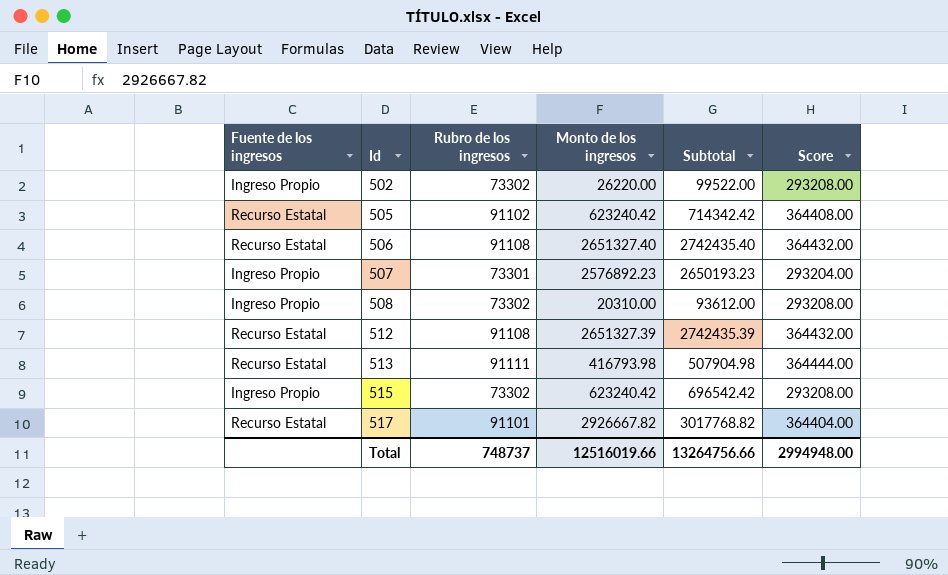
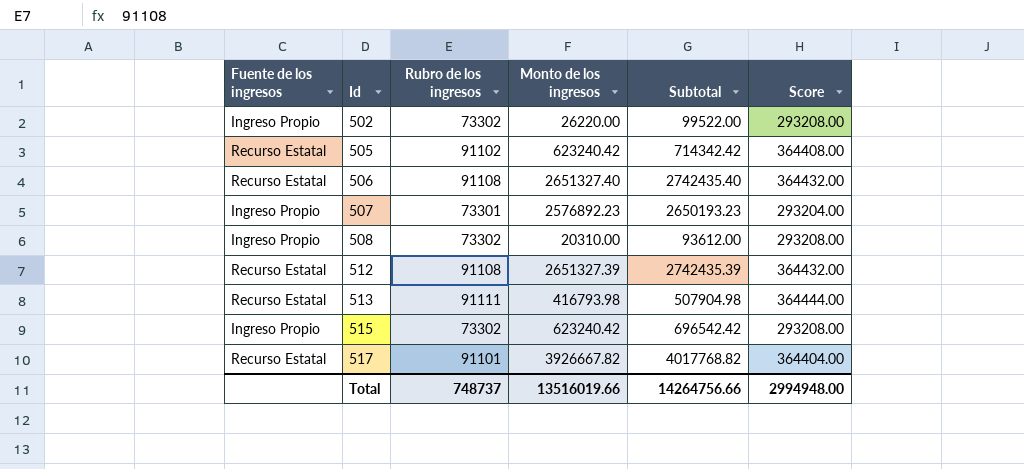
517 | Monto de los ingresos: 2926667.82 -> 3926667.82
517 | Subtotal: 3017768.82 -> 4017768.82
Total | Monto de los ingresos: 12516019.66 -> 13516019.66
Total | Subtotal: 13264756.66 -> 14264756.66

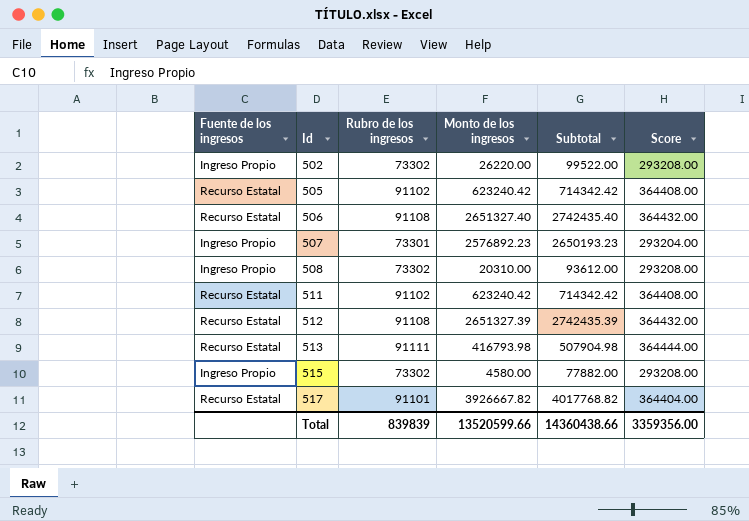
row 511: none -> Recurso Estatal | 91102 | 623240.42 | 714342.42 | 364408.00
515 | Monto de los ingresos: 623240.42 -> 4580.00
515 | Subtotal: 696542.42 -> 77882.00
Total | Rubro de los ingresos: 748737 -> 839839
Total | Monto de los ingresos: 13516019.66 -> 13520599.66
Total | Subtotal: 14264756.66 -> 14360438.66
Total | Score: 2994948.00 -> 3359356.00

